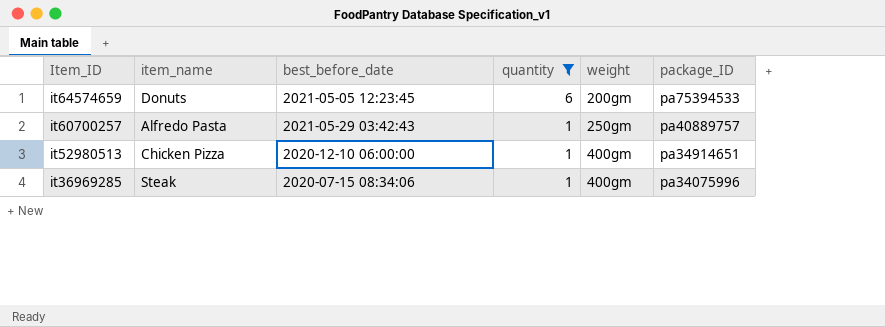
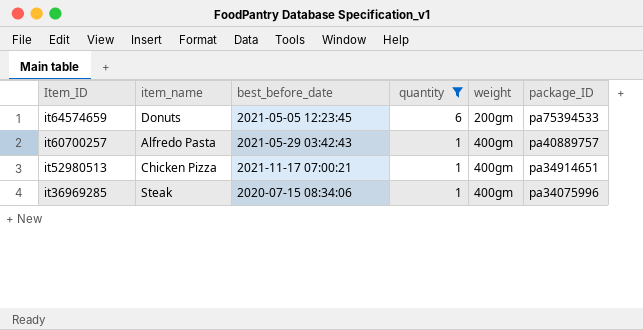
it60700257 | weight: 250gm -> 400gm
it52980513 | best_before_date: 2020-12-10 06:00:00 -> 2021-11-17 07:00:21

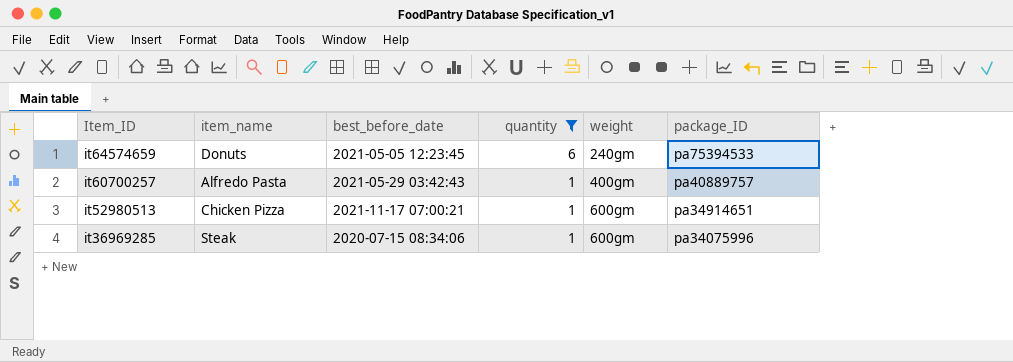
it64574659 | weight: 200gm -> 240gm
it52980513 | weight: 400gm -> 600gm
it36969285 | weight: 400gm -> 600gm

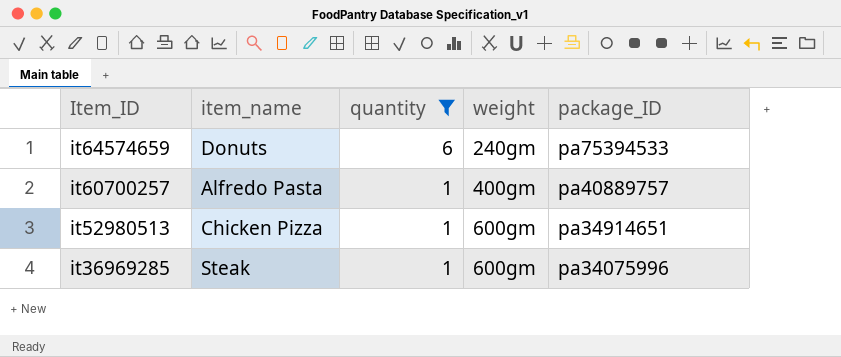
column best_before_date | position: 3 -> none

